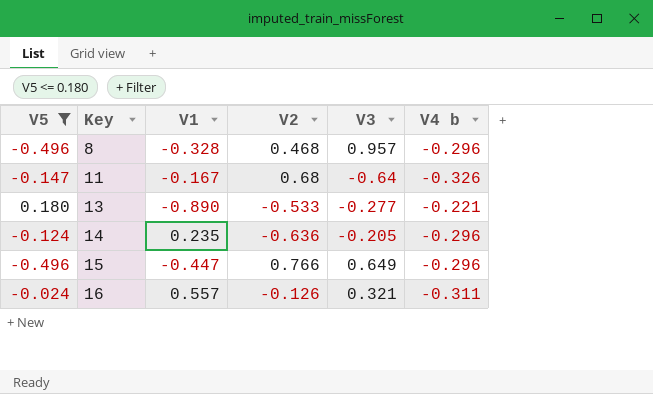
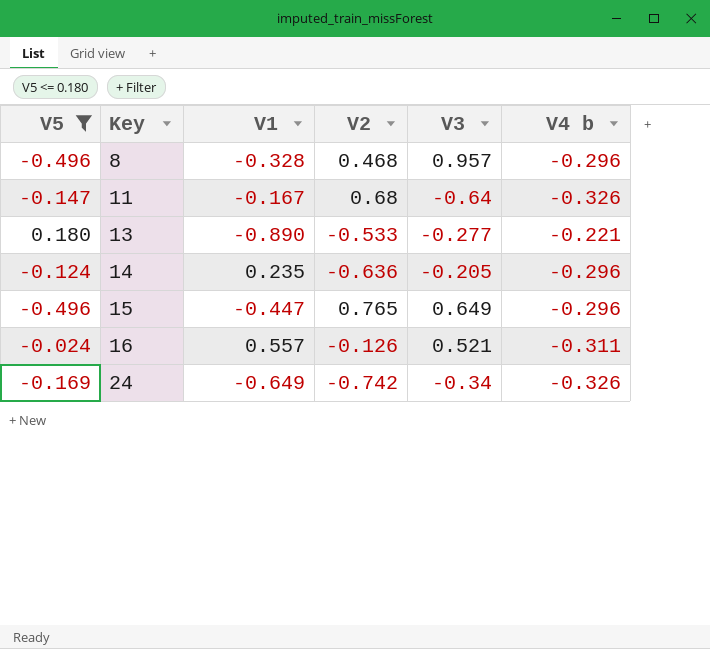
15 | V2: 0.766 -> 0.765
16 | V3: 0.321 -> 0.521
row 24: none -> -0.169 | -0.649 | -0.742 | -0.34 | -0.326

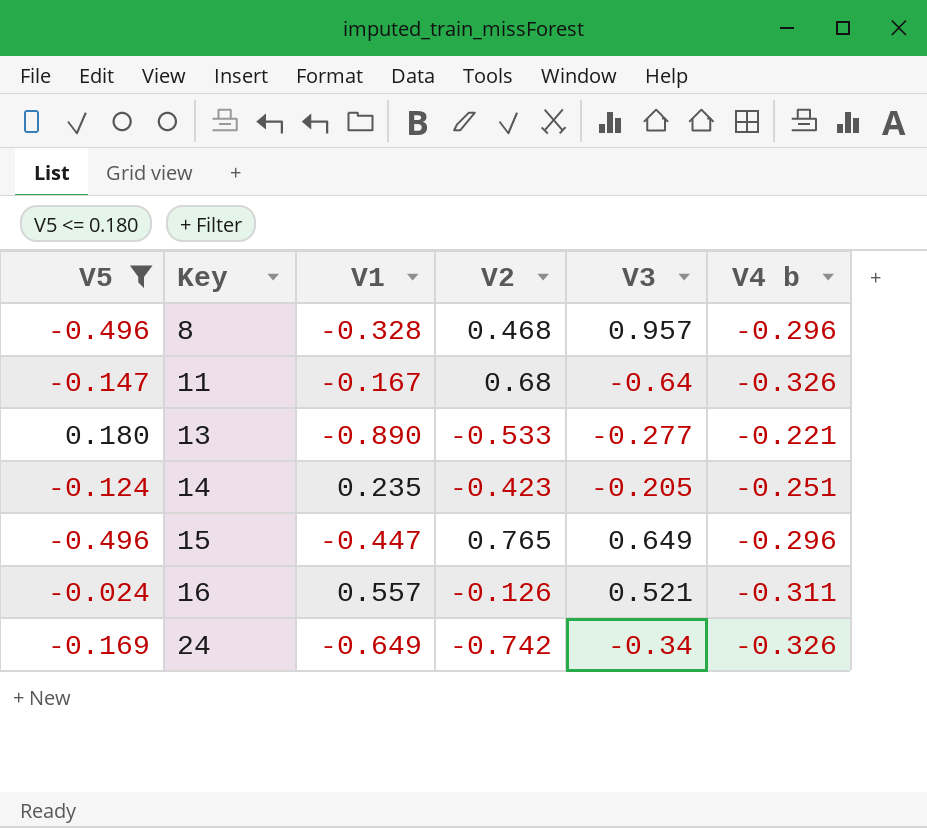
14 | V2: -0.636 -> -0.423
14 | V4 b: -0.296 -> -0.251

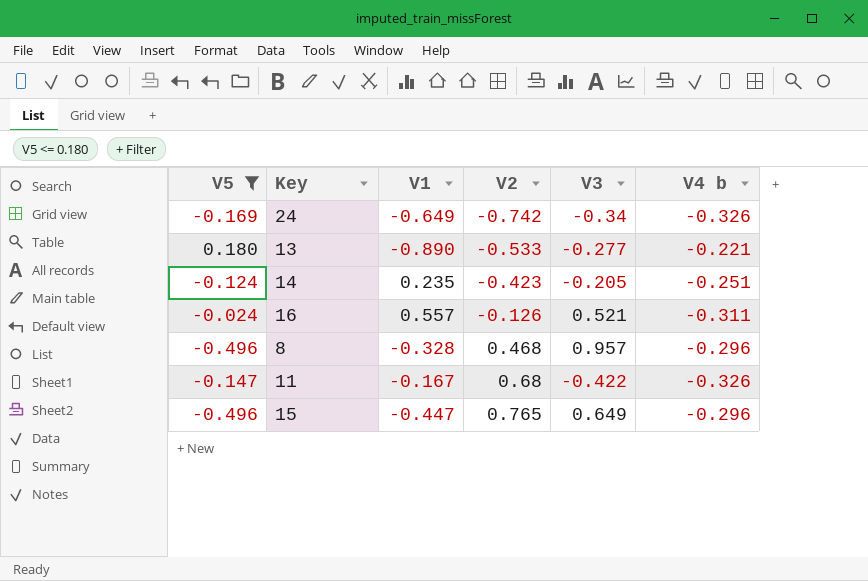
row order: Key ascending -> V2 ascending
11 | V3: -0.64 -> -0.422

